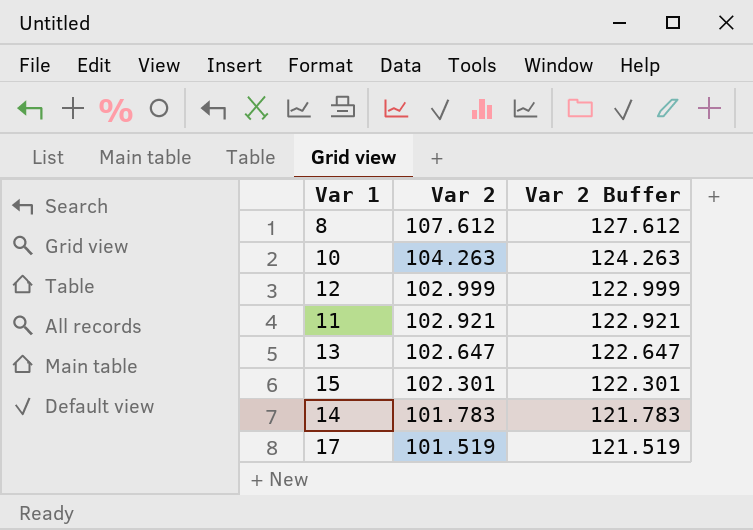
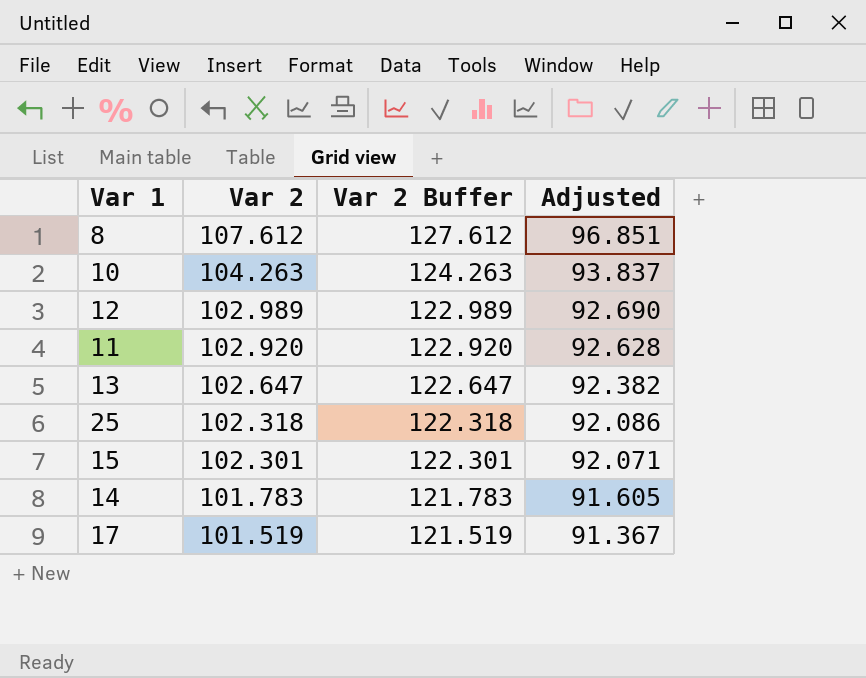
column Adjusted | formula: none -> [Var 2] * 0.9
12 | Var 2: 102.999 -> 102.989
12 | Var 2 Buffer: 122.999 -> 122.989
11 | Var 2: 102.921 -> 102.920
11 | Var 2 Buffer: 122.921 -> 122.920
row 25: none -> 102.318 | 122.318 | 92.086

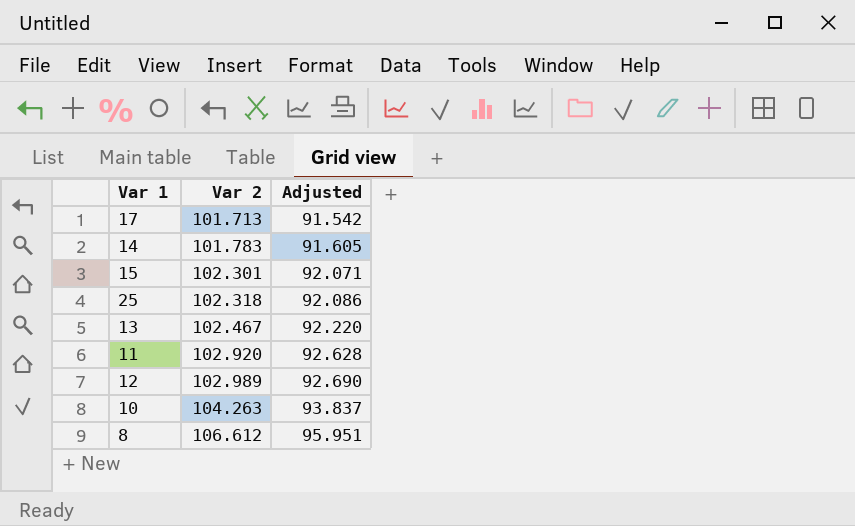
row order: Var 2 descending -> Var 2 ascending
column Var 2 Buffer | formula: [Var 2] + 20 -> none
17 | Var 2: 101.519 -> 101.713
17 | Adjusted: 91.367 -> 91.542
13 | Var 2: 102.647 -> 102.467
13 | Adjusted: 92.382 -> 92.220
8 | Var 2: 107.612 -> 106.612
8 | Adjusted: 96.851 -> 95.951

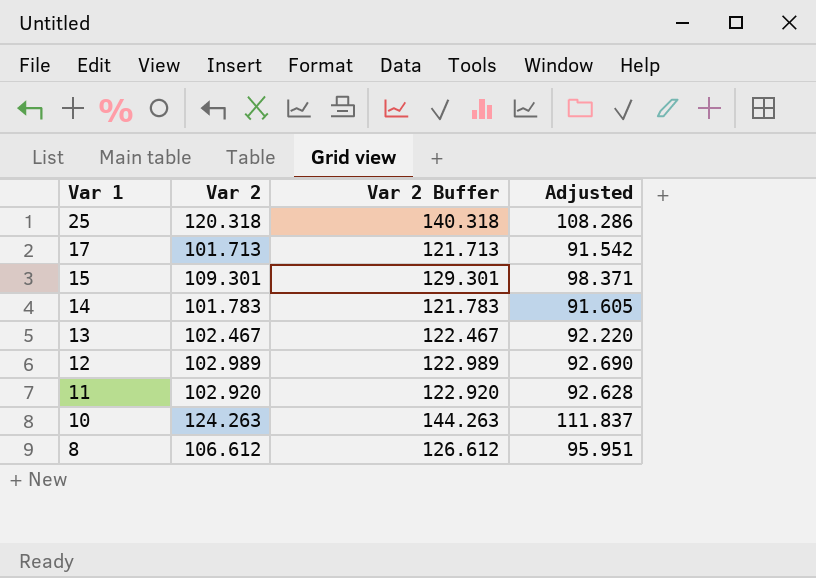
row order: Var 2 ascending -> Var 1 descending
column Var 2 Buffer | formula: none -> [Var 2] + 20
25 | Var 2: 102.318 -> 120.318
25 | Adjusted: 92.086 -> 108.286
15 | Var 2: 102.301 -> 109.301
15 | Adjusted: 92.071 -> 98.371
10 | Var 2: 104.263 -> 124.263
10 | Adjusted: 93.837 -> 111.837

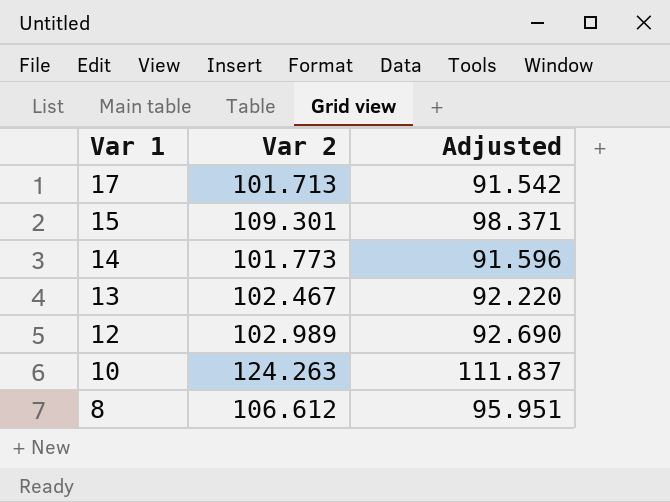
column Var 2 Buffer | formula: [Var 2] + 20 -> none
row 25: 120.318 | 140.318 | 108.286 -> none
row 11: 102.920 | 122.920 | 92.628 -> none
14 | Var 2: 101.783 -> 101.773
14 | Adjusted: 91.605 -> 91.596

